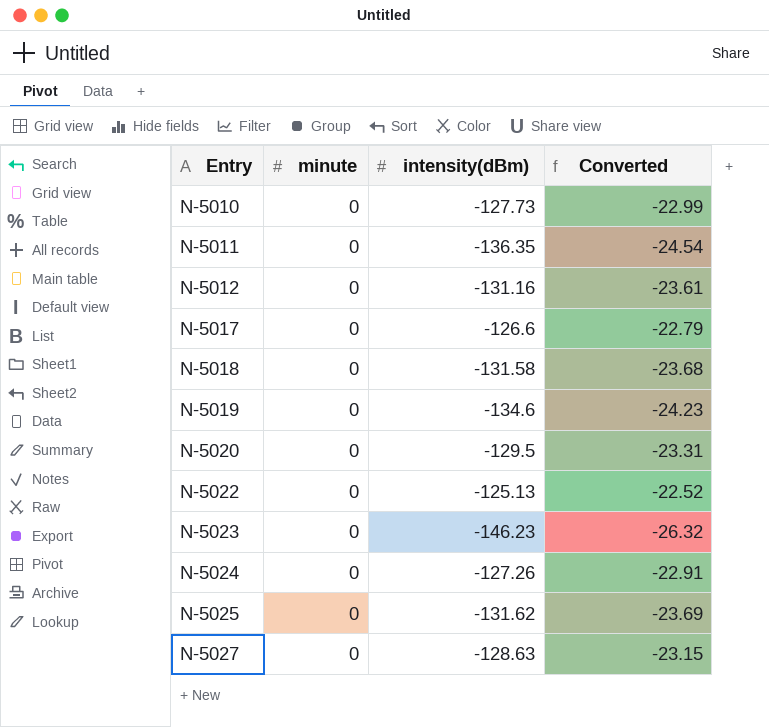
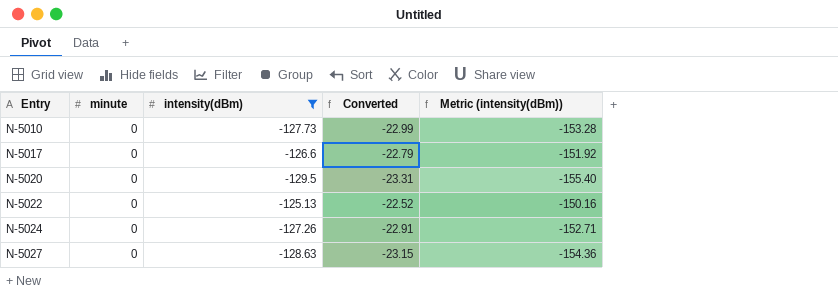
filter: none -> intensity(dBm) >= -129.5
column Metric (intensity(dBm)) | formula: none -> [intensity(dBm)] * 1.2

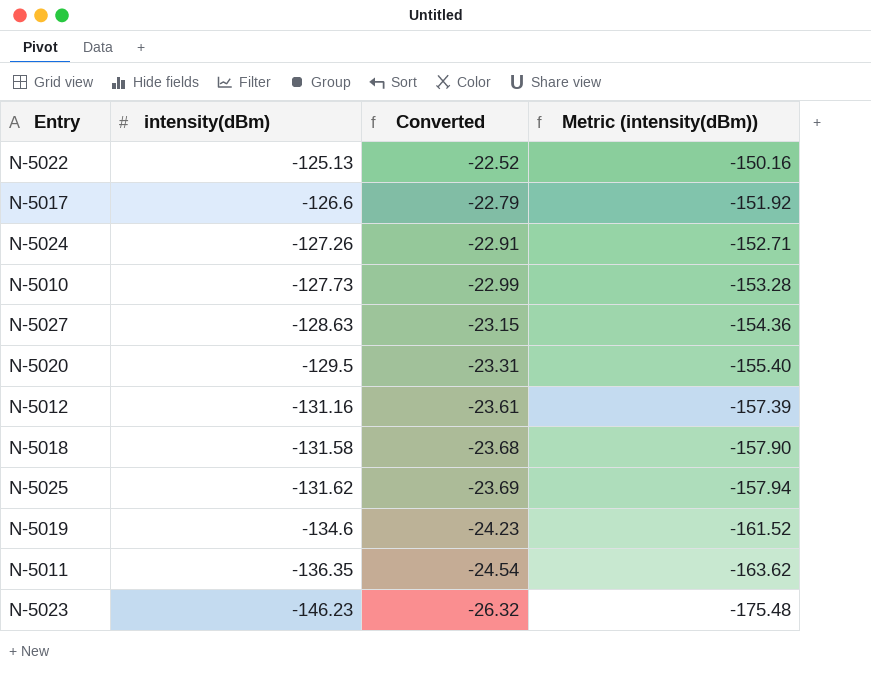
filter: intensity(dBm) >= -129.5 -> none
row order: Entry ascending -> intensity(dBm) descending
column minute | position: 2 -> none

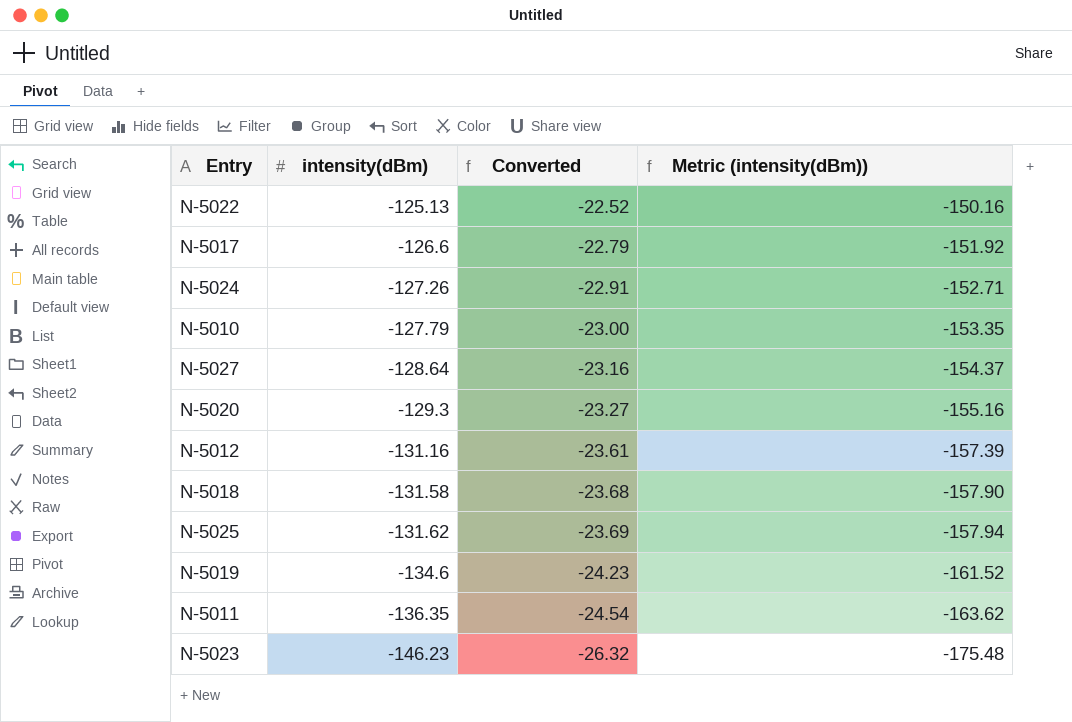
N-5010 | intensity(dBm): -127.73 -> -127.79
N-5010 | Converted: -22.99 -> -23.00
N-5010 | Metric (intensity(dBm)): -153.28 -> -153.35
N-5027 | intensity(dBm): -128.63 -> -128.64
N-5027 | Converted: -23.15 -> -23.16
N-5027 | Metric (intensity(dBm)): -154.36 -> -154.37
N-5020 | intensity(dBm): -129.5 -> -129.3
N-5020 | Converted: -23.31 -> -23.27
N-5020 | Metric (intensity(dBm)): -155.40 -> -155.16

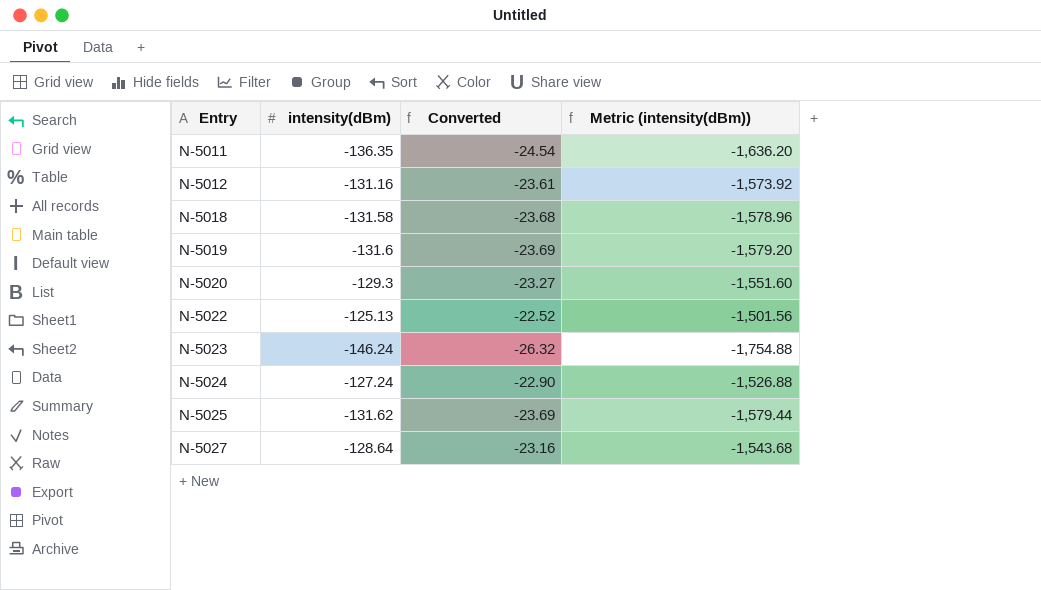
row order: intensity(dBm) descending -> Entry ascending
column Metric (intensity(dBm)) | formula: [intensity(dBm)] * 1.2 -> [intensity(dBm)] * 12
row N-5017: -126.6 | -22.79 | -151.92 -> none
row N-5010: -127.79 | -23.00 | -153.35 -> none
N-5019 | intensity(dBm): -134.6 -> -131.6
N-5019 | Converted: -24.23 -> -23.69
N-5023 | intensity(dBm): -146.23 -> -146.24
N-5024 | intensity(dBm): -127.26 -> -127.24
N-5024 | Converted: -22.91 -> -22.90

